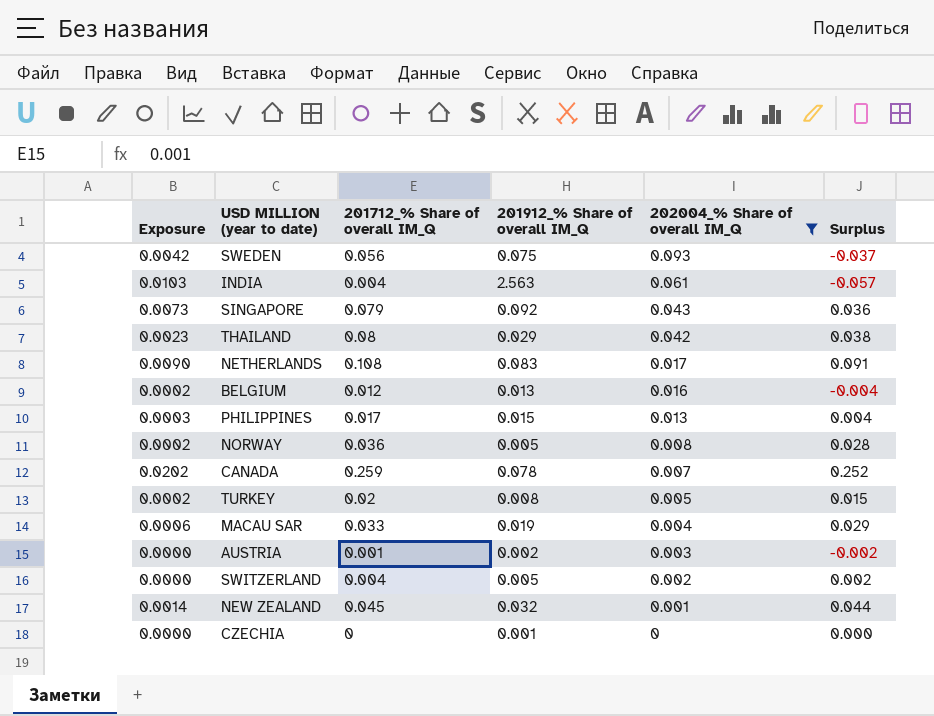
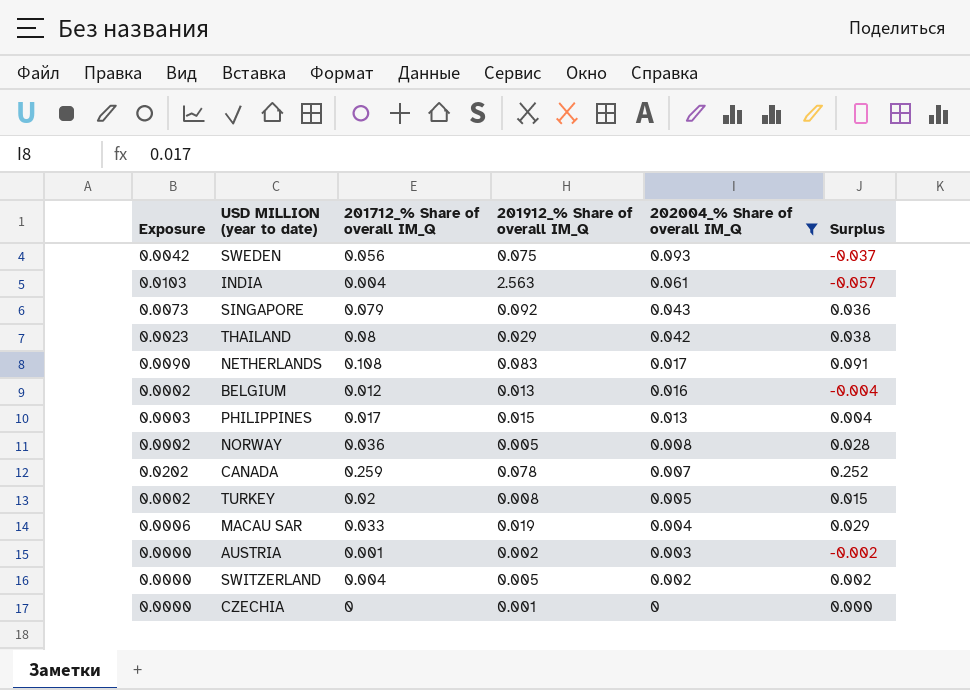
row NEW ZEALAND: 0.0014 | 0.045 | 0.032 | 0.001 | 0.044 -> none

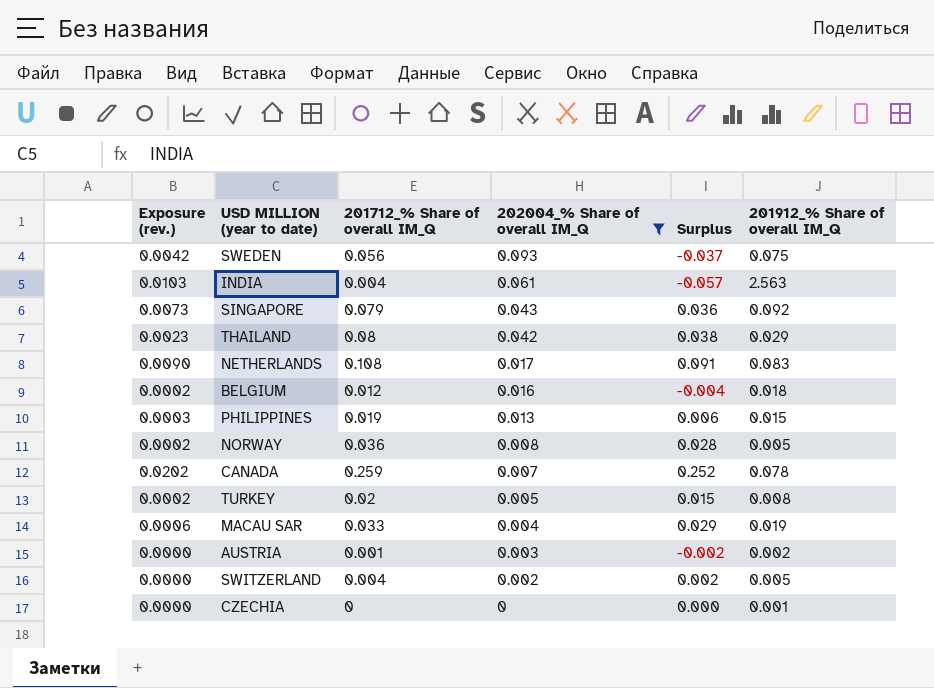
column name: Exposure -> Exposure (rev.)
column 201912_% Share of overall IM_Q | position: 4 -> 6
BELGIUM | 201912_% Share of overall IM_Q: 0.013 -> 0.018
PHILIPPINES | 201712_% Share of overall IM_Q: 0.017 -> 0.019
PHILIPPINES | Surplus: 0.004 -> 0.006

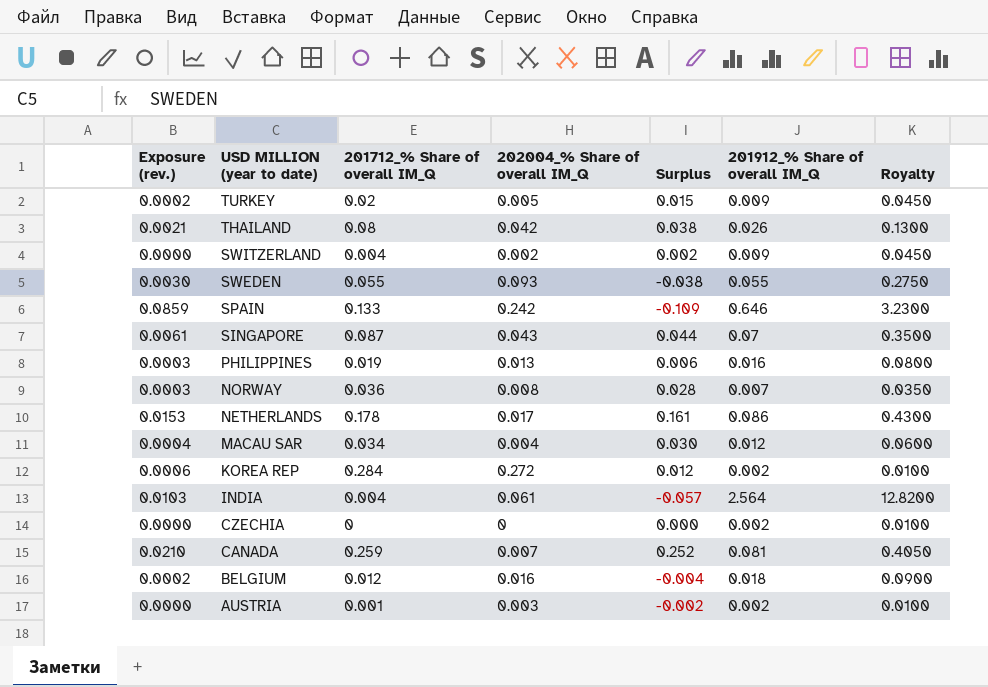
filter: 202004_% Share of overall IM_Q <= 0.093 -> none
row order: 202004_% Share of overall IM_Q descending -> USD MILLION (year to date) descending
column Royalty | formula: none -> [201912_% Share of overall IM_Q] * 5
TURKEY | 201912_% Share of overall IM_Q: 0.008 -> 0.009
THAILAND | Exposure (rev.): 0.0023 -> 0.0021
THAILAND | 201912_% Share of overall IM_Q: 0.029 -> 0.026
SWITZERLAND | 201912_% Share of overall IM_Q: 0.005 -> 0.009
SWEDEN | Exposure (rev.): 0.0042 -> 0.0030
SWEDEN | 201712_% Share of overall IM_Q: 0.056 -> 0.055
SWEDEN | Surplus: -0.037 -> -0.038
SWEDEN | 201912_% Share of overall IM_Q: 0.075 -> 0.055
SINGAPORE | Exposure (rev.): 0.0073 -> 0.0061
SINGAPORE | 201712_% Share of overall IM_Q: 0.079 -> 0.087
SINGAPORE | Surplus: 0.036 -> 0.044
SINGAPORE | 201912_% Share of overall IM_Q: 0.092 -> 0.07
PHILIPPINES | 201912_% Share of overall IM_Q: 0.015 -> 0.016
NORWAY | Exposure (rev.): 0.0002 -> 0.0003
NORWAY | 201912_% Share of overall IM_Q: 0.005 -> 0.007
NETHERLANDS | Exposure (rev.): 0.0090 -> 0.0153
NETHERLANDS | 201712_% Share of overall IM_Q: 0.108 -> 0.178
NETHERLANDS | Surplus: 0.091 -> 0.161
NETHERLANDS | 201912_% Share of overall IM_Q: 0.083 -> 0.086
MACAU SAR | Exposure (rev.): 0.0006 -> 0.0004
MACAU SAR | 201712_% Share of overall IM_Q: 0.033 -> 0.034
MACAU SAR | Surplus: 0.029 -> 0.030
MACAU SAR | 201912_% Share of overall IM_Q: 0.019 -> 0.012
INDIA | 201912_% Share of overall IM_Q: 2.563 -> 2.564
CZECHIA | 201912_% Share of overall IM_Q: 0.001 -> 0.002
CANADA | Exposure (rev.): 0.0202 -> 0.0210
CANADA | 201912_% Share of overall IM_Q: 0.078 -> 0.081

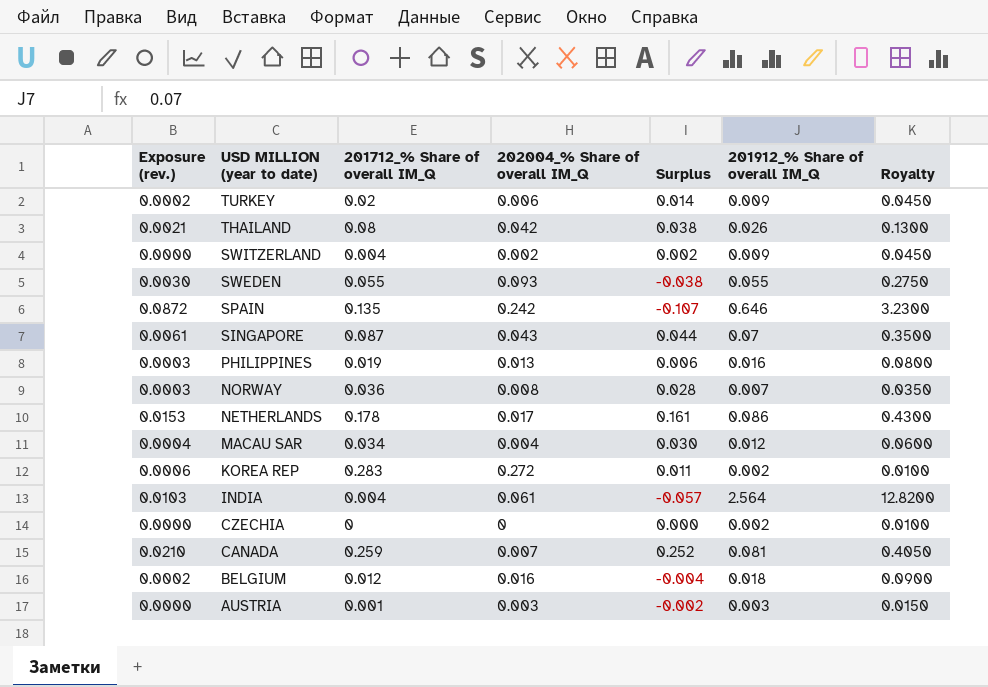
TURKEY | 202004_% Share of overall IM_Q: 0.005 -> 0.006
TURKEY | Surplus: 0.015 -> 0.014
SPAIN | Exposure (rev.): 0.0859 -> 0.0872
SPAIN | 201712_% Share of overall IM_Q: 0.133 -> 0.135
SPAIN | Surplus: -0.109 -> -0.107
KOREA REP | 201712_% Share of overall IM_Q: 0.284 -> 0.283
KOREA REP | Surplus: 0.012 -> 0.011
AUSTRIA | 201912_% Share of overall IM_Q: 0.002 -> 0.003
AUSTRIA | Royalty: 0.0100 -> 0.0150

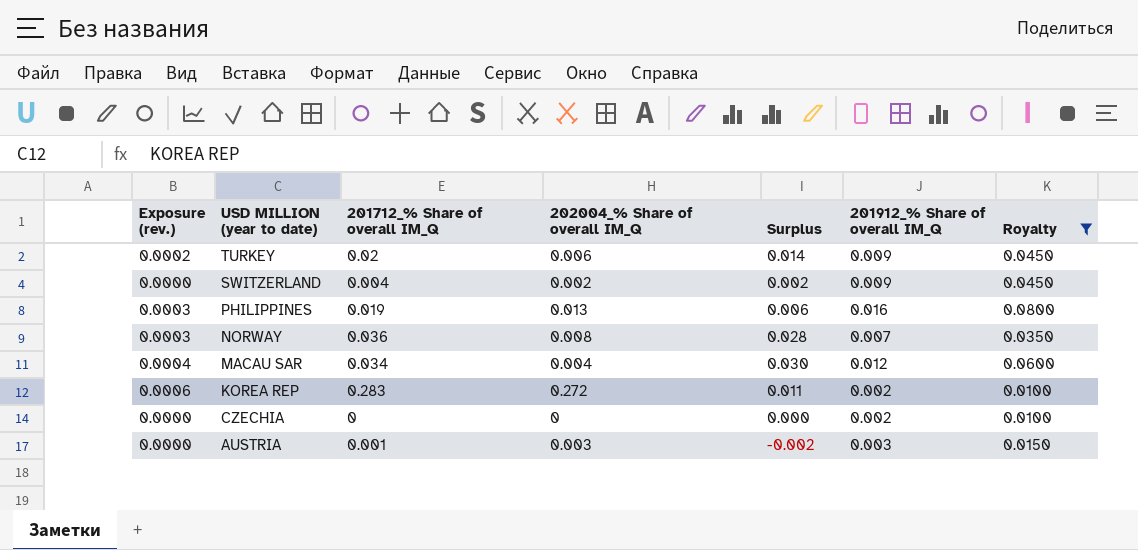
filter: none -> Royalty <= 0.0800

